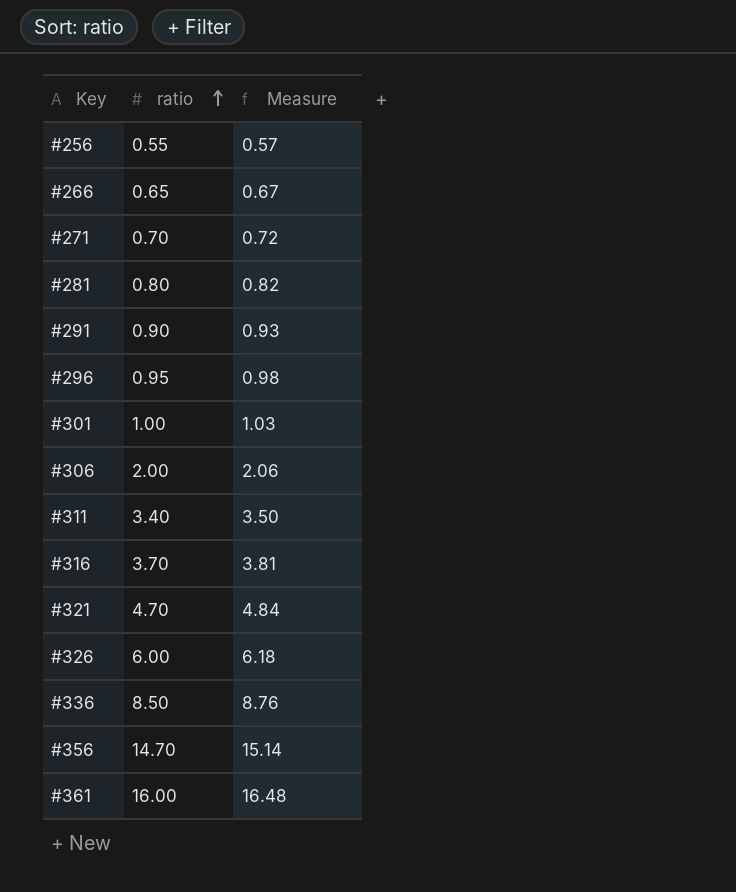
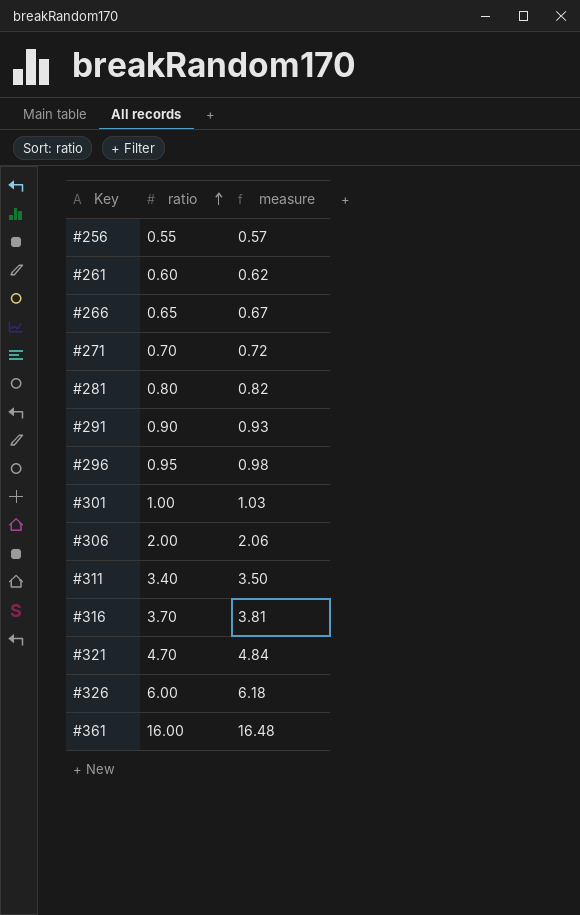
column name: Measure -> measure
row #336: 8.50 | 8.76 -> none
row #356: 14.70 | 15.14 -> none
row #261: none -> 0.60 | 0.62

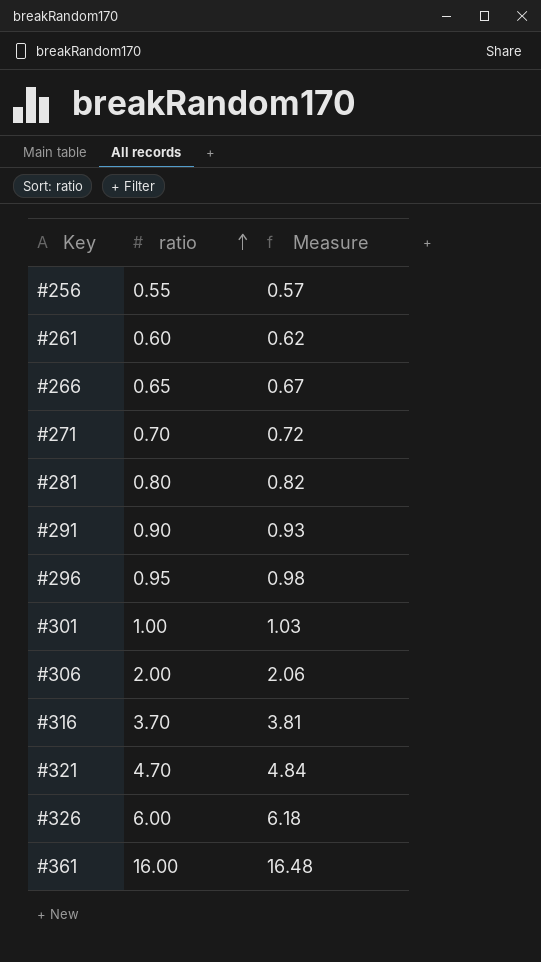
column name: measure -> Measure
row #311: 3.40 | 3.50 -> none

